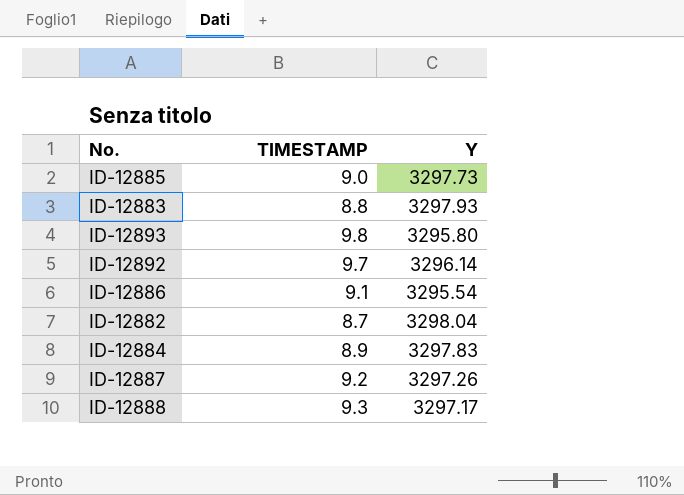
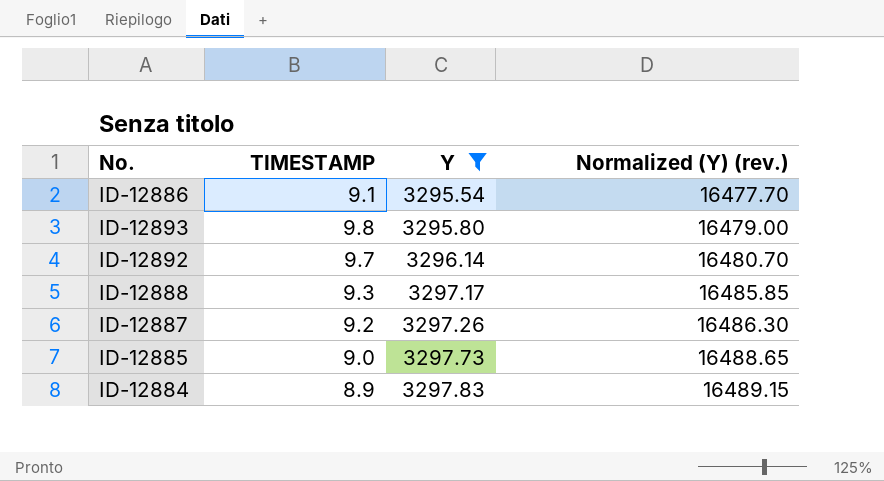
filter: none -> Y <= 3297.83
row order: none -> Y ascending
column Normalized (Y) (rev.) | formula: none -> [Y] * 5

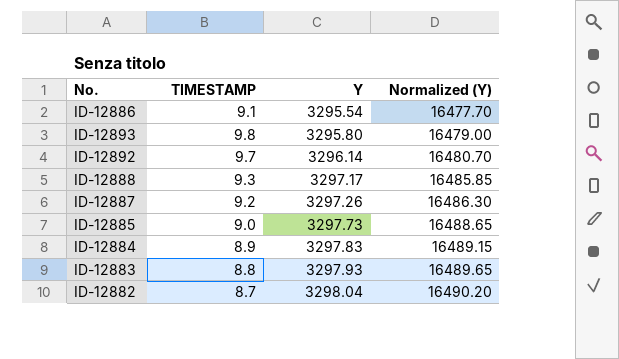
filter: Y <= 3297.83 -> none
column name: Normalized (Y) (rev.) -> Normalized (Y)

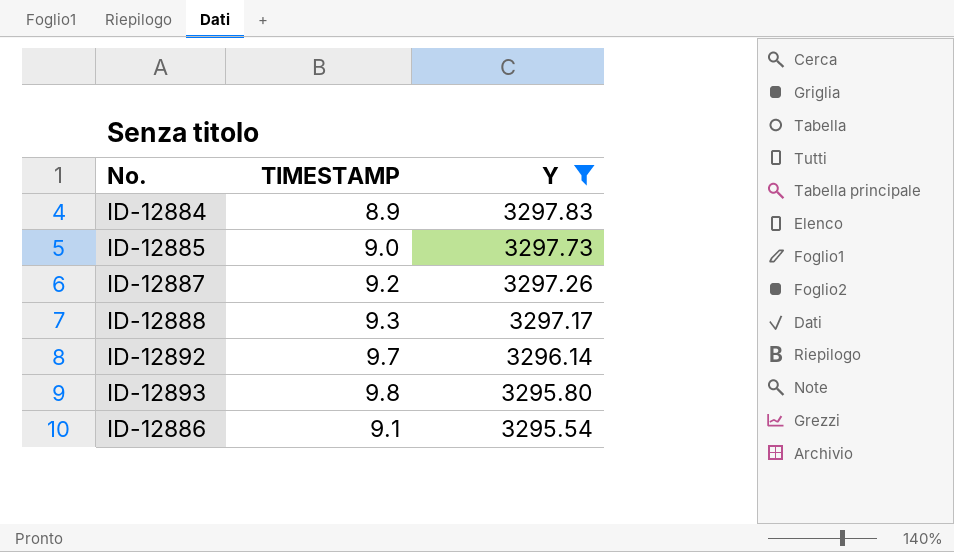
filter: none -> Y <= 3297.83
row order: Y ascending -> Y descending
column Normalized (Y) | formula: [Y] * 5 -> none

